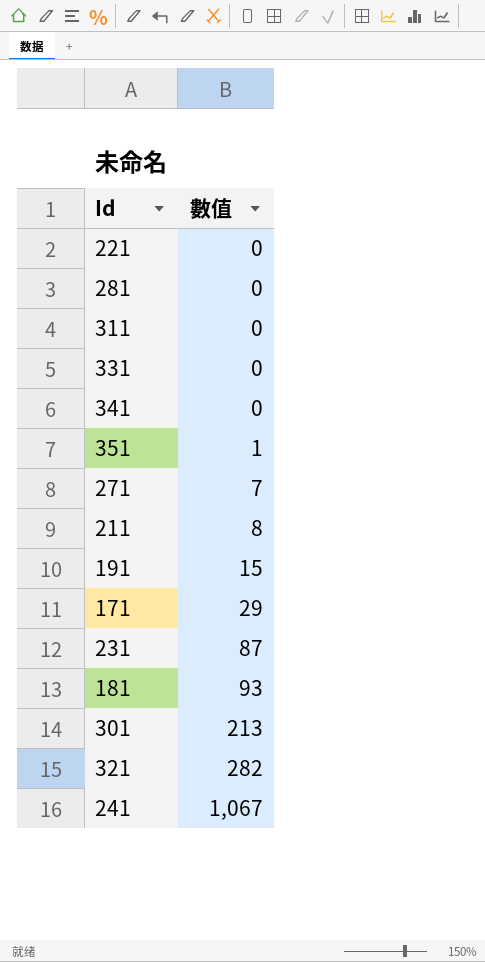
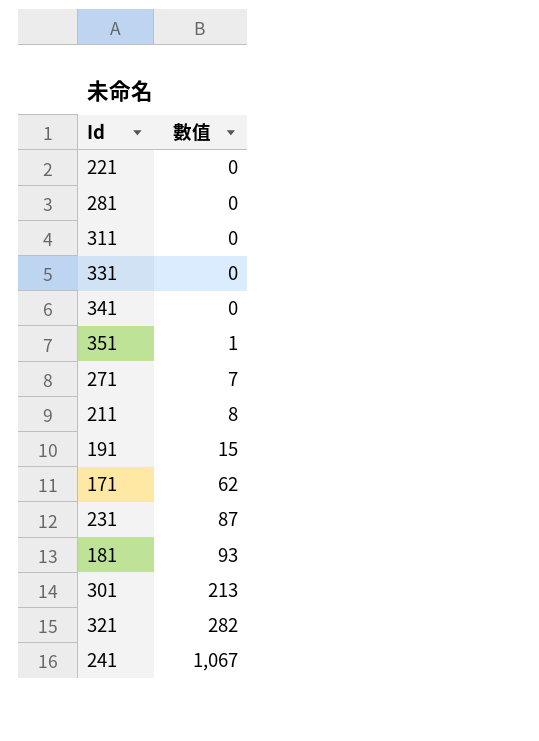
171 | 數值: 29 -> 62

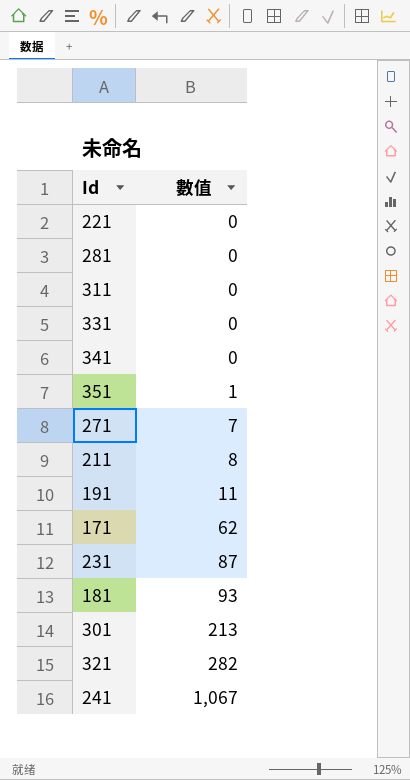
191 | 數值: 15 -> 11

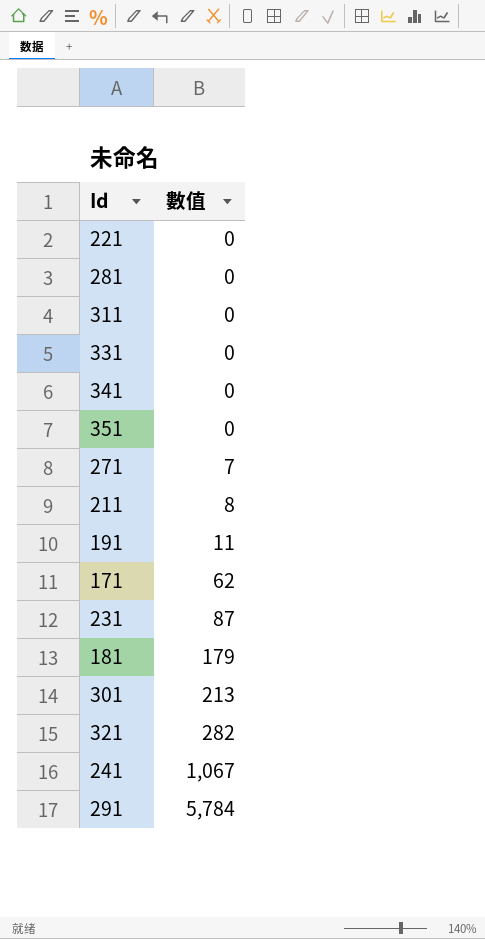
351 | 數值: 1 -> 0
181 | 數值: 93 -> 179
row 291: none -> 5,784

